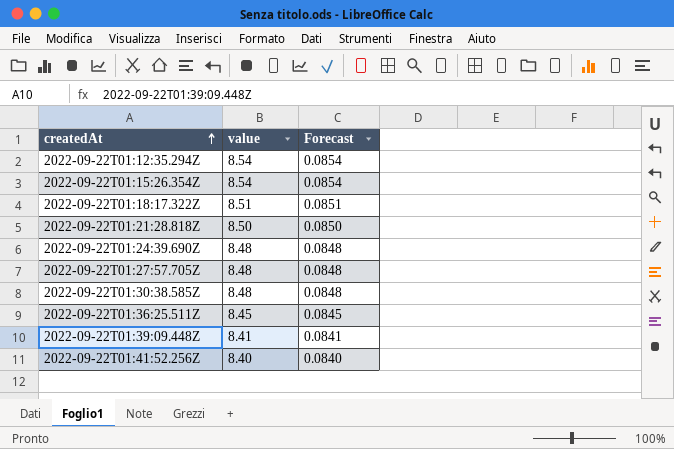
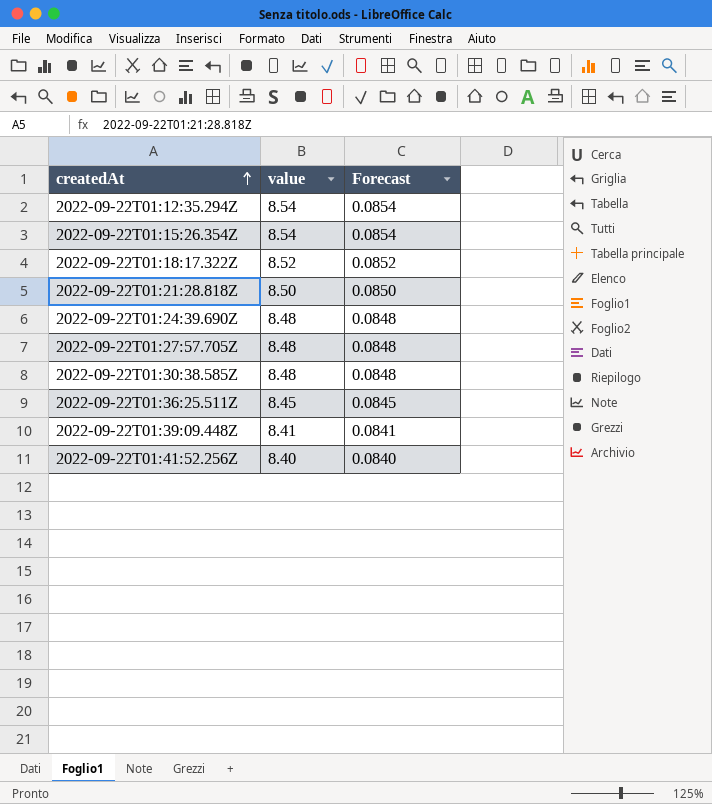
2022-09-22T01:18:17.322Z | value: 8.51 -> 8.52
2022-09-22T01:18:17.322Z | Forecast: 0.0851 -> 0.0852

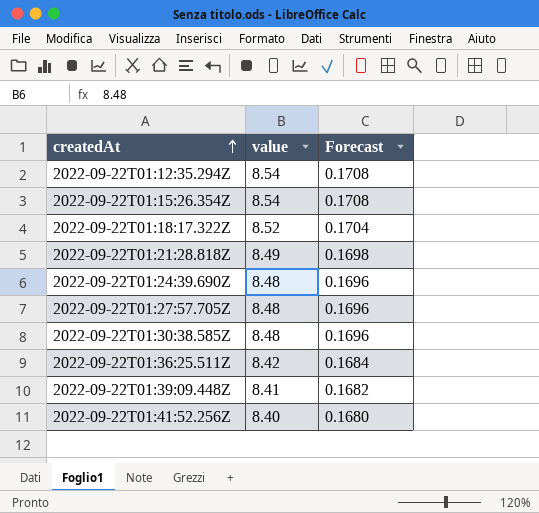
column Forecast | formula: [value] * 0.01 -> [value] * 0.02
2022-09-22T01:21:28.818Z | value: 8.50 -> 8.49
2022-09-22T01:36:25.511Z | value: 8.45 -> 8.42

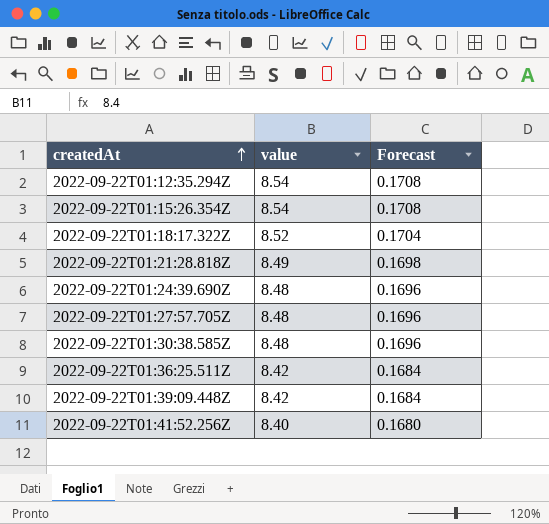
2022-09-22T01:39:09.448Z | value: 8.41 -> 8.42
2022-09-22T01:39:09.448Z | Forecast: 0.1682 -> 0.1684

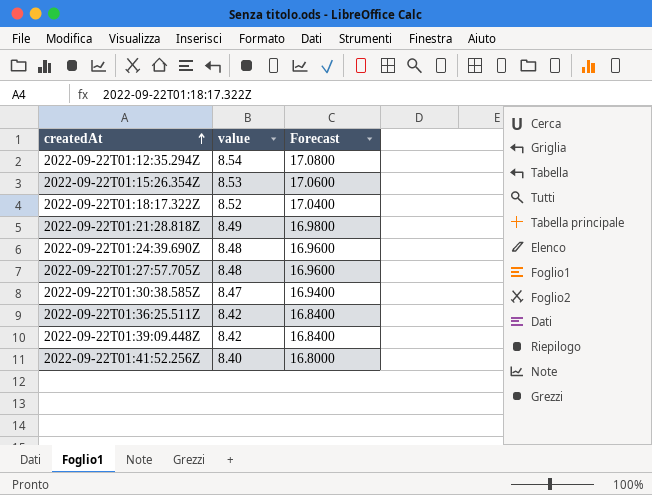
column Forecast | formula: [value] * 0.02 -> [value] * 2
2022-09-22T01:15:26.354Z | value: 8.54 -> 8.53
2022-09-22T01:30:38.585Z | value: 8.48 -> 8.47

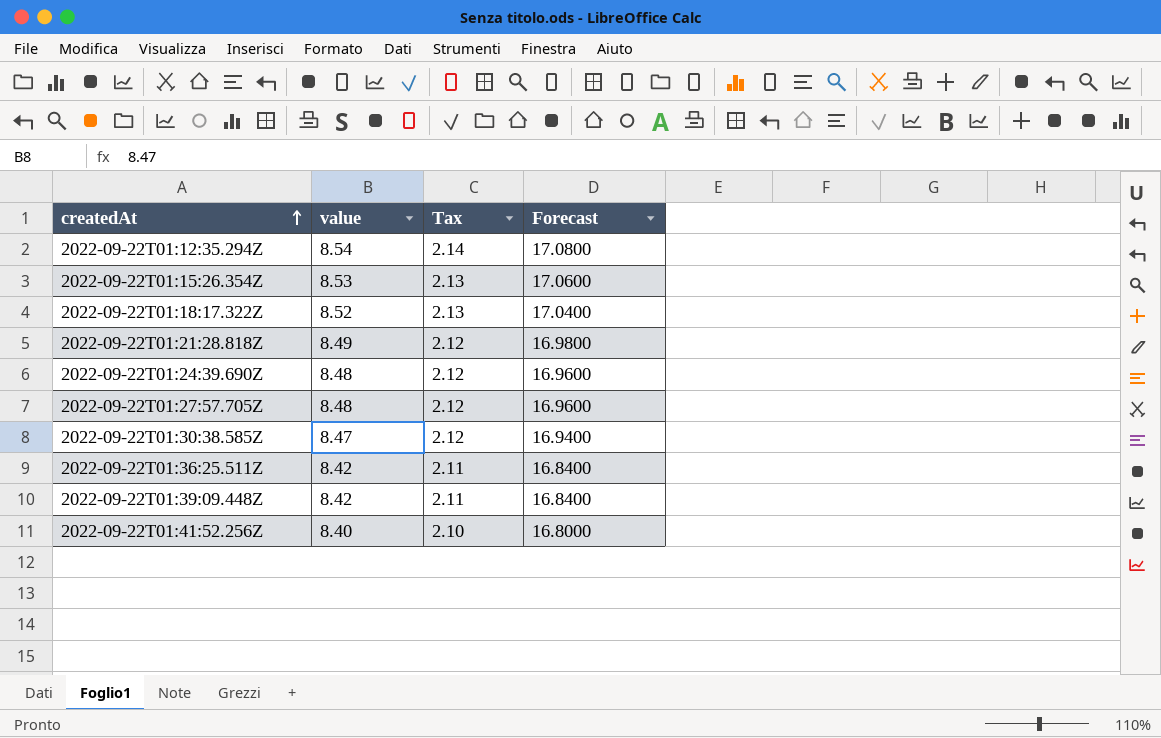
column Tax | formula: none -> [value] * 0.25

